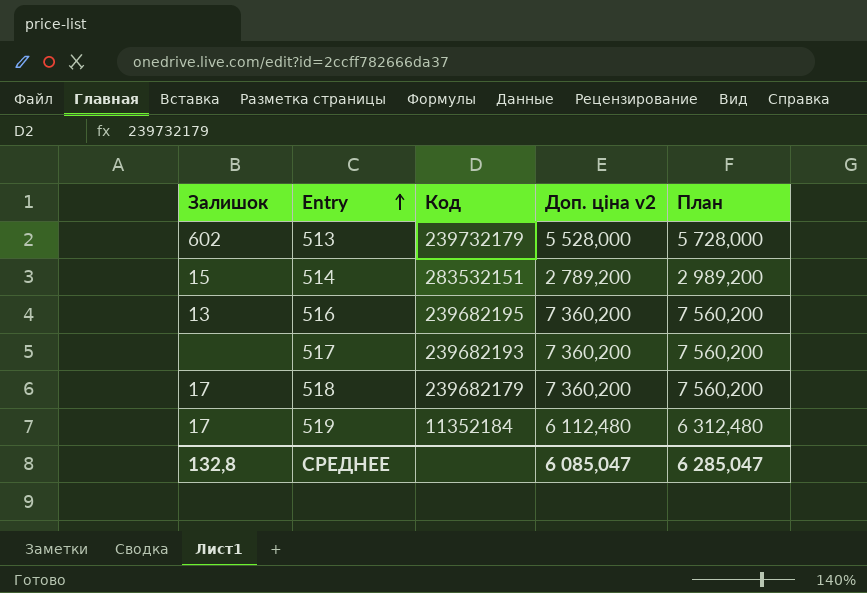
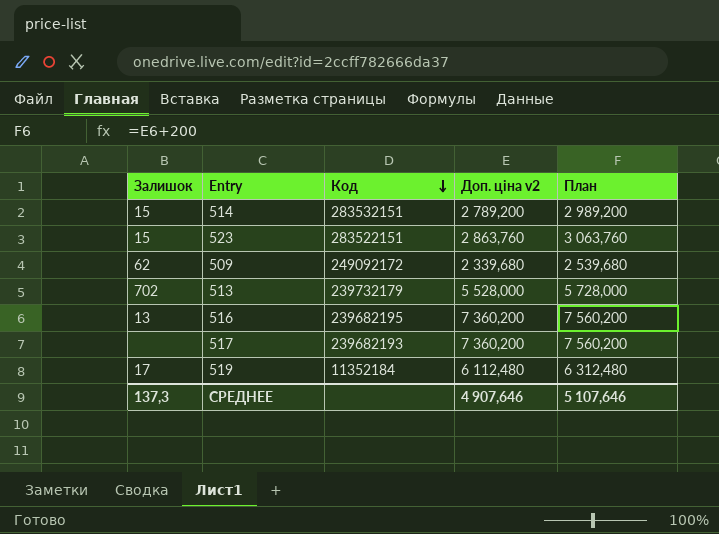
row order: Entry ascending -> Код descending
row 518: 17 | 239682179 | 7 360,200 | 7 560,200 -> none
row 523: none -> 15 | 283522151 | 2 863,760 | 3 063,760
row 509: none -> 62 | 249092172 | 2 339,680 | 2 539,680
513 | Залишок: 602 -> 702
СРЕДНЕЕ | Залишок: 132,8 -> 137,3
СРЕДНЕЕ | Доп. ціна v2: 6 085,047 -> 4 907,646
СРЕДНЕЕ | План: 6 285,047 -> 5 107,646

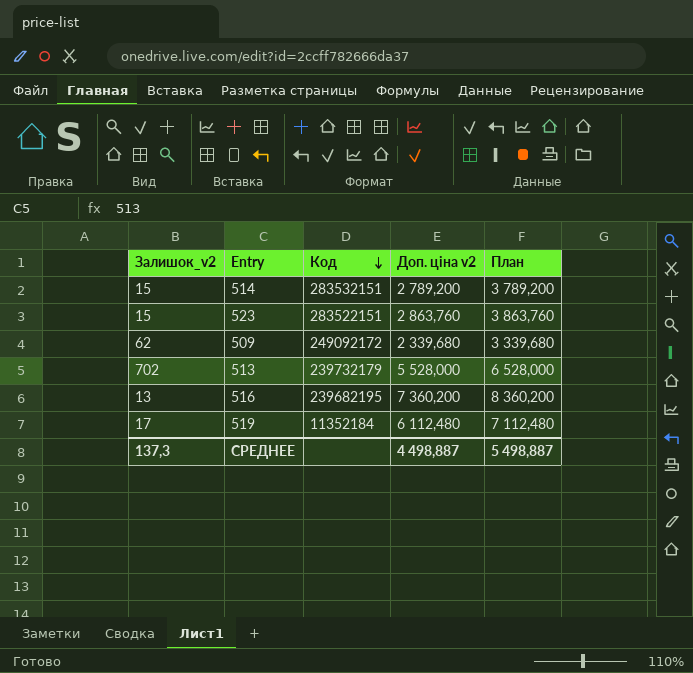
column name: Залишок -> Залишок_v2
column План | formula: [Доп. ціна v2] + 200 -> [Доп. ціна v2] + 1000
row 517: none | 239682193 | 7 360,200 | 7 560,200 -> none
СРЕДНЕЕ | Доп. ціна v2: 4 907,646 -> 4 498,887
СРЕДНЕЕ | План: 5 107,646 -> 5 498,887

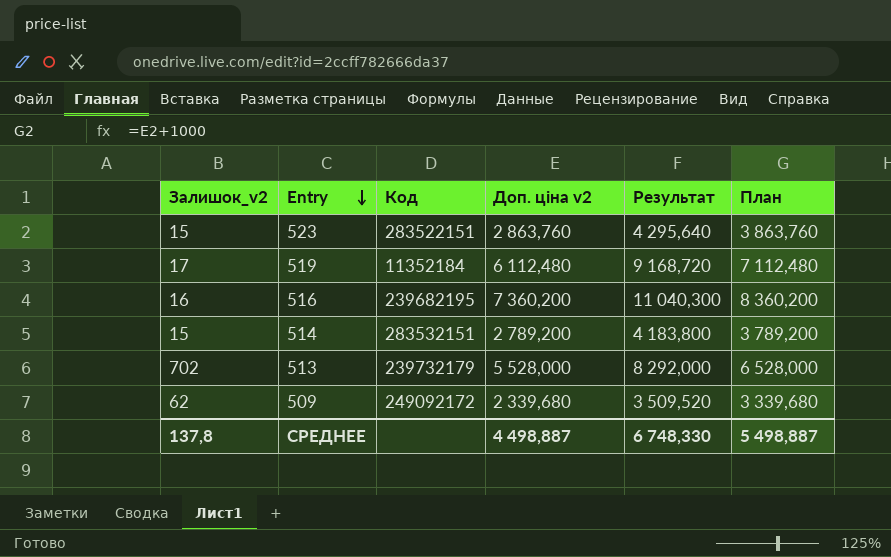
row order: Код descending -> Entry descending
column Результат | formula: none -> [Доп. ціна v2] * 1,5
516 | Залишок_v2: 13 -> 16
СРЕДНЕЕ | Залишок_v2: 137,3 -> 137,8

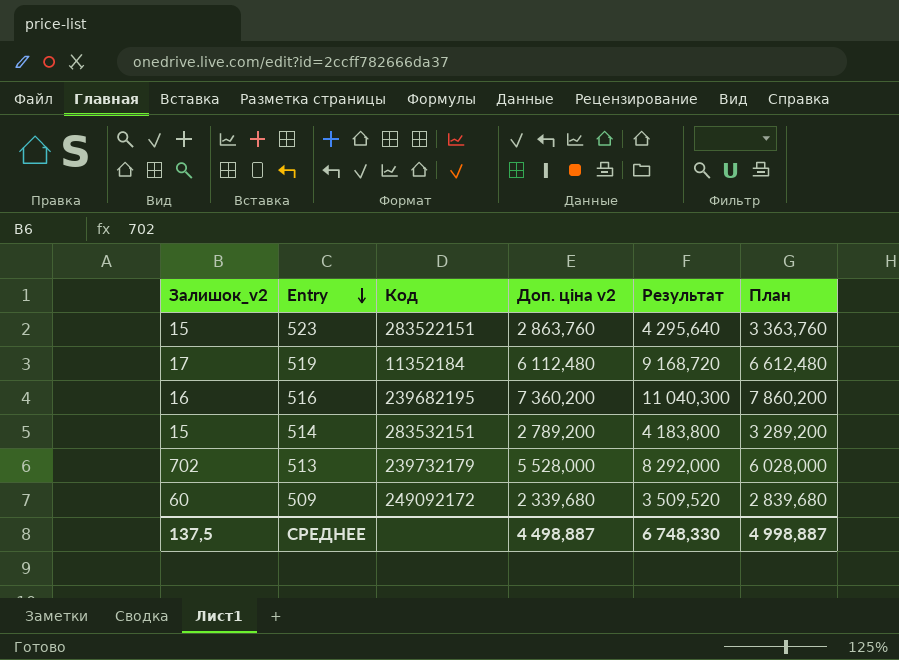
column План | formula: [Доп. ціна v2] + 1000 -> [Доп. ціна v2] + 500
509 | Залишок_v2: 62 -> 60
СРЕДНЕЕ | Залишок_v2: 137,8 -> 137,5
СРЕДНЕЕ | План: 5 498,887 -> 4 998,887

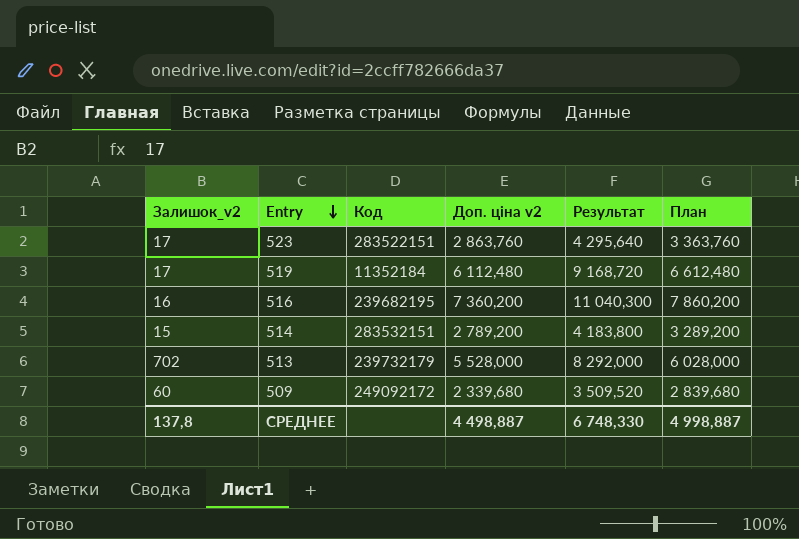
523 | Залишок_v2: 15 -> 17
СРЕДНЕЕ | Залишок_v2: 137,5 -> 137,8

